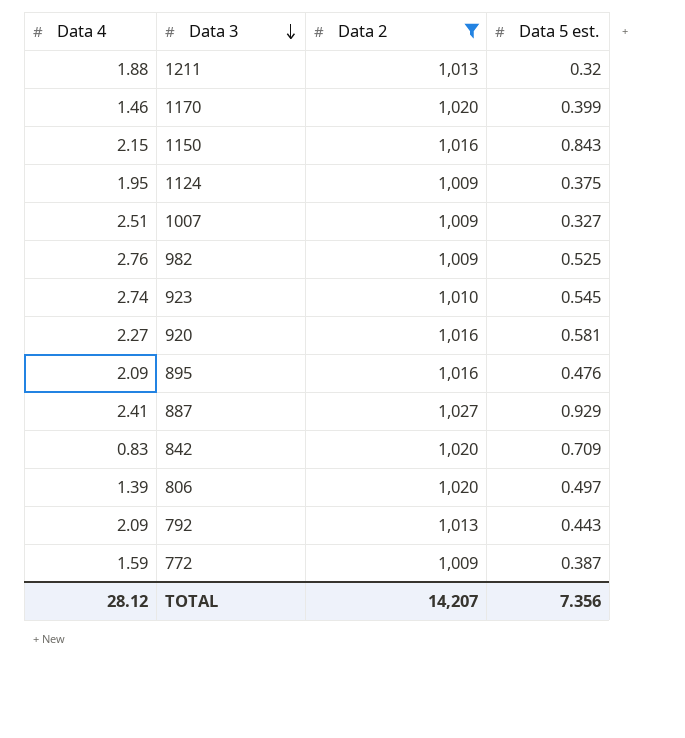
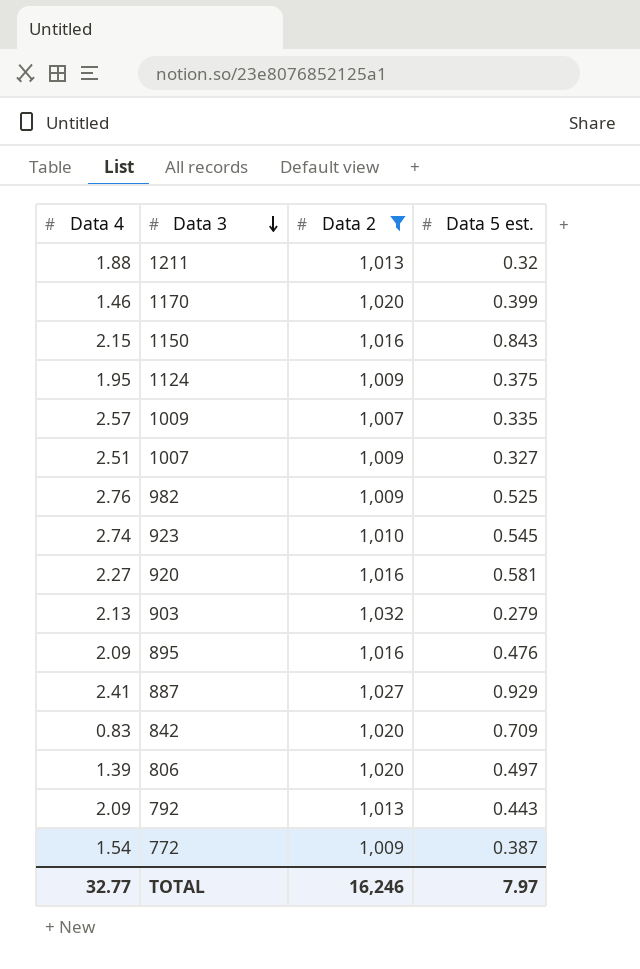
row 1009: none -> 2.57 | 1,007 | 0.335
row 903: none -> 2.13 | 1,032 | 0.279
772 | Data 4: 1.59 -> 1.54
TOTAL | Data 4: 28.12 -> 32.77
TOTAL | Data 2: 14,207 -> 16,246
TOTAL | Data 5 est.: 7.356 -> 7.97

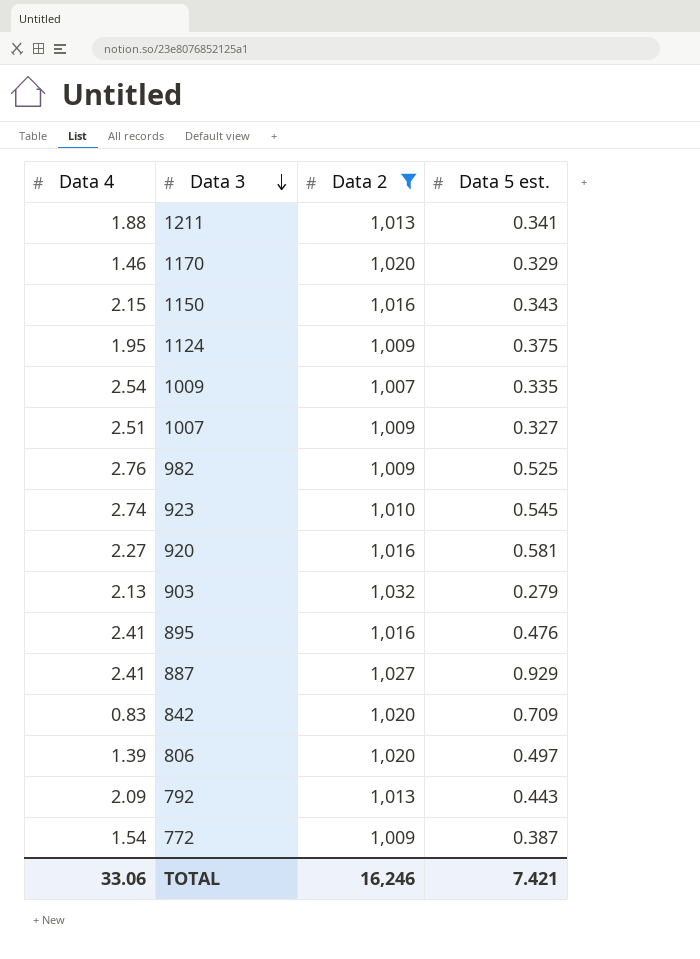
1211 | Data 5 est.: 0.32 -> 0.341
1170 | Data 5 est.: 0.399 -> 0.329
1150 | Data 5 est.: 0.843 -> 0.343
1009 | Data 4: 2.57 -> 2.54
895 | Data 4: 2.09 -> 2.41
TOTAL | Data 4: 32.77 -> 33.06
TOTAL | Data 5 est.: 7.97 -> 7.421

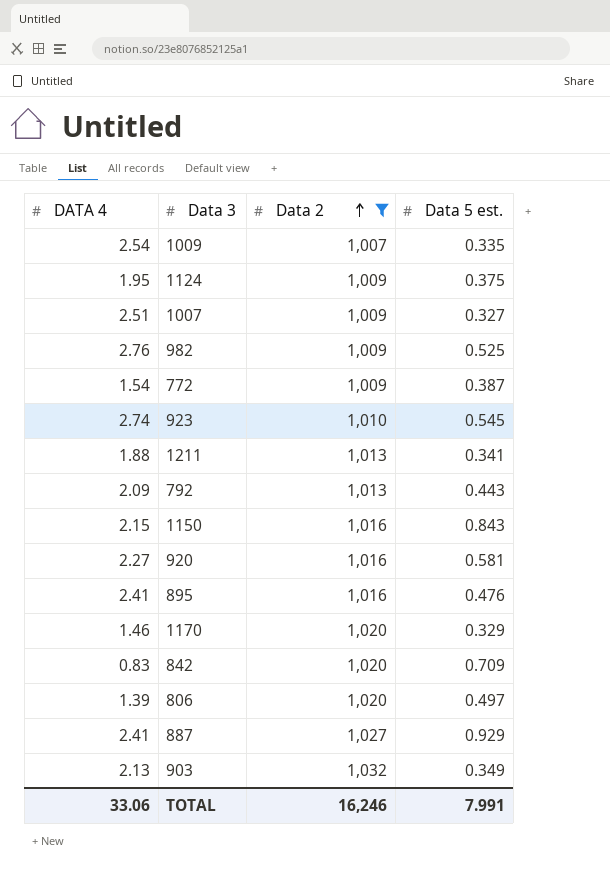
row order: Data 3 descending -> Data 2 ascending
column name: Data 4 -> DATA 4
1150 | Data 5 est.: 0.343 -> 0.843
903 | Data 5 est.: 0.279 -> 0.349
TOTAL | Data 5 est.: 7.421 -> 7.991

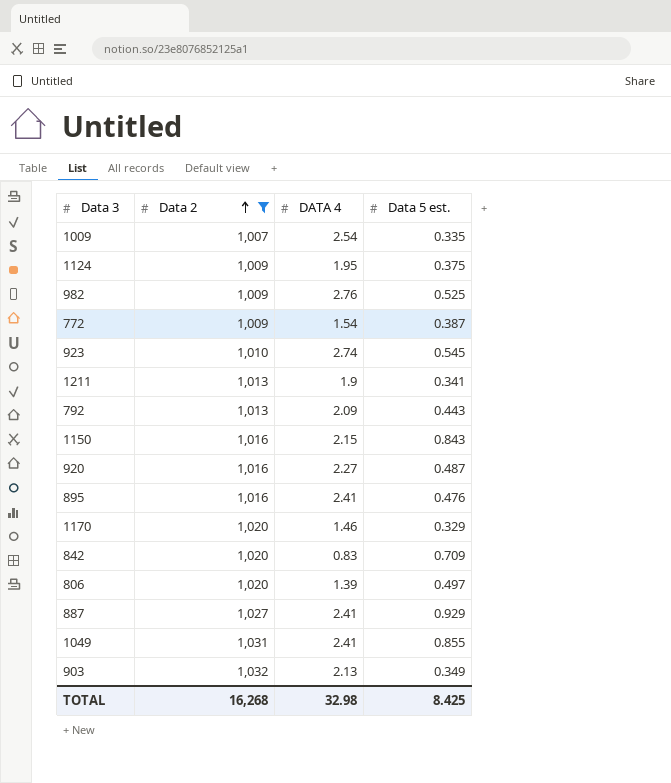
column DATA 4 | position: 1 -> 3
row 1007: 2.51 | 1,009 | 0.327 -> none
1211 | DATA 4: 1.88 -> 1.9
920 | Data 5 est.: 0.581 -> 0.487
row 1049: none -> 1,031 | 2.41 | 0.855
TOTAL | Data 2: 16,246 -> 16,268
TOTAL | DATA 4: 33.06 -> 32.98
TOTAL | Data 5 est.: 7.991 -> 8.425

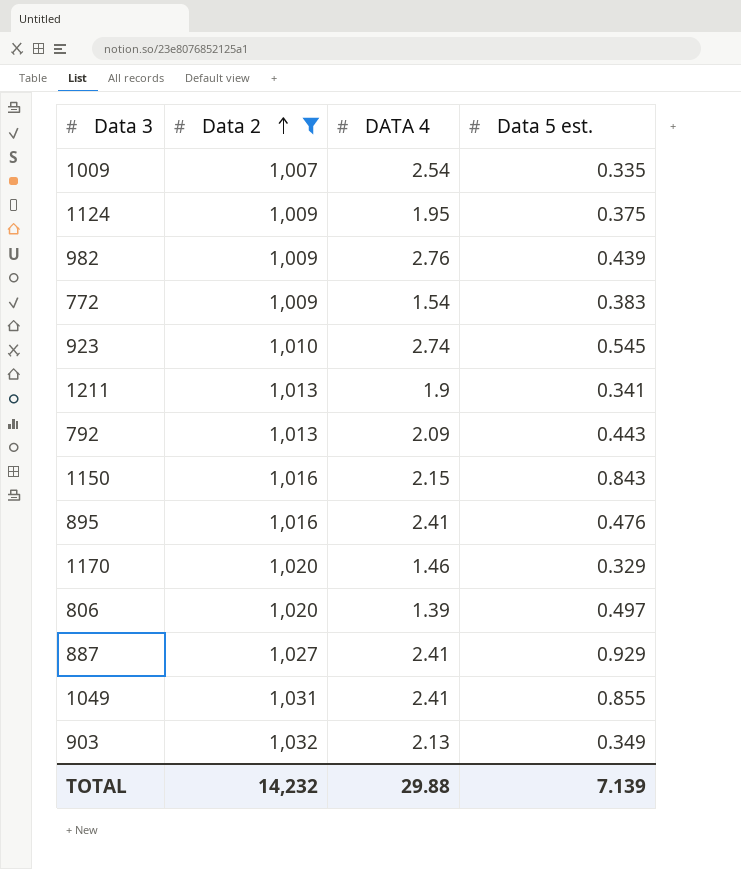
row 920: 1,016 | 2.27 | 0.487 -> none
row 842: 1,020 | 0.83 | 0.709 -> none
982 | Data 5 est.: 0.525 -> 0.439
772 | Data 5 est.: 0.387 -> 0.383
TOTAL | Data 2: 16,268 -> 14,232
TOTAL | DATA 4: 32.98 -> 29.88
TOTAL | Data 5 est.: 8.425 -> 7.139

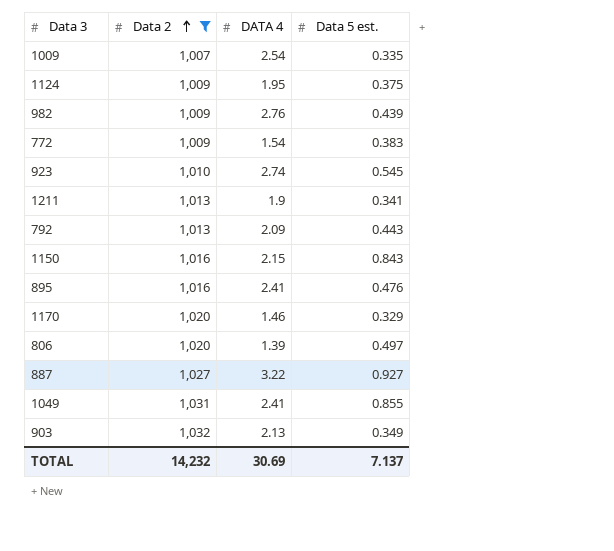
887 | DATA 4: 2.41 -> 3.22
887 | Data 5 est.: 0.929 -> 0.927
TOTAL | DATA 4: 29.88 -> 30.69
TOTAL | Data 5 est.: 7.139 -> 7.137

